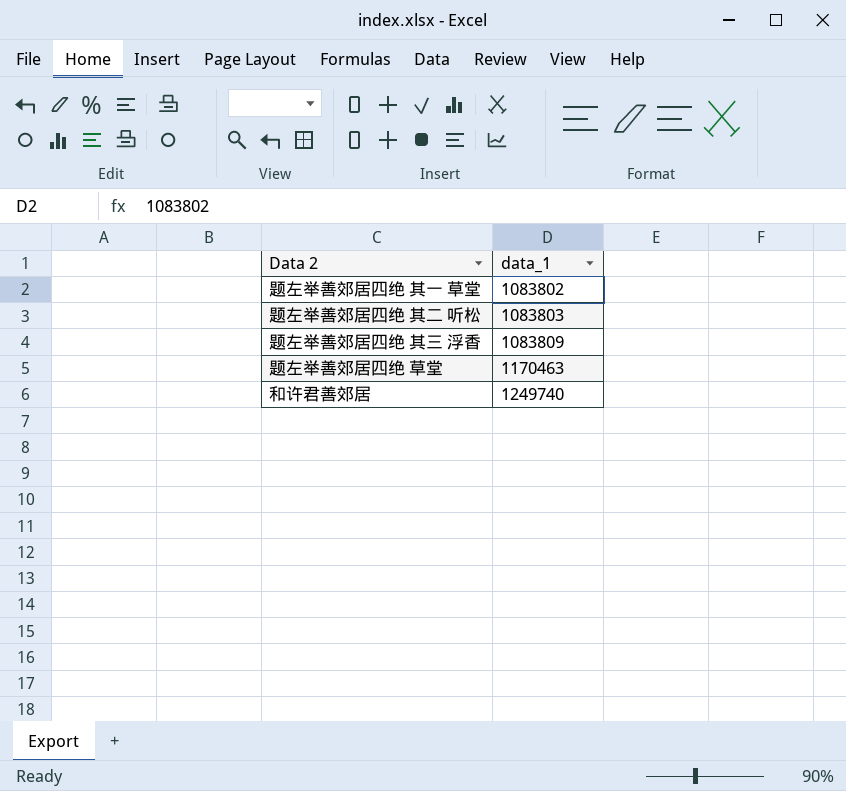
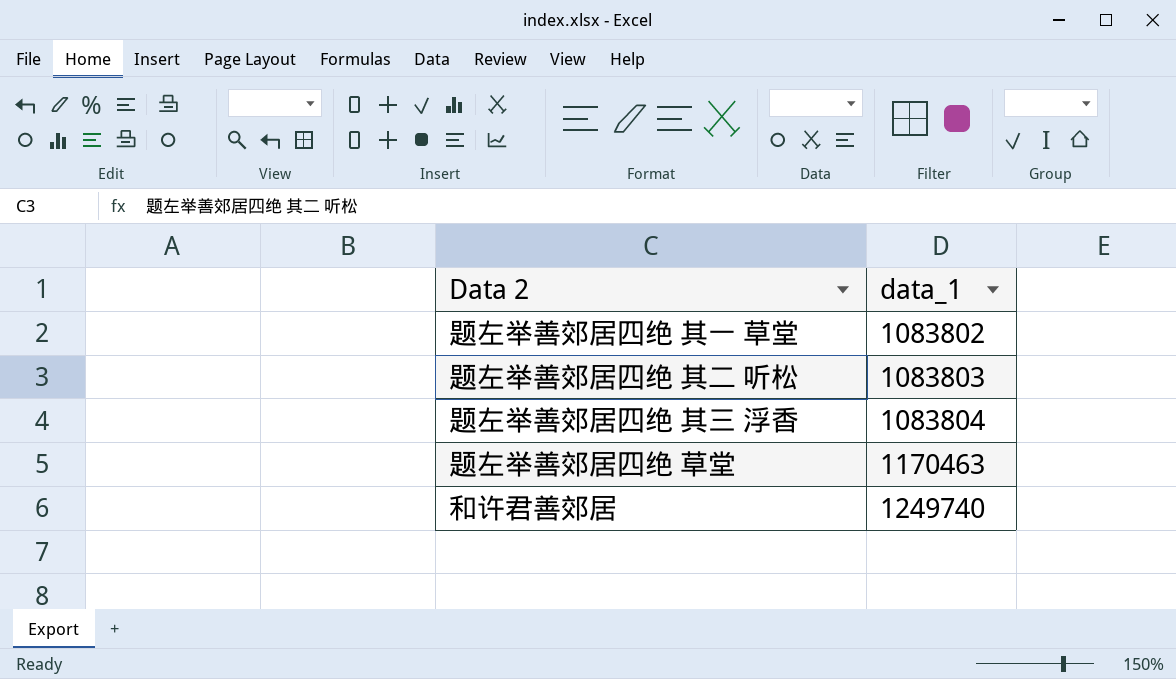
题左举善郊居四绝 其三 浮香 | data_1: 1083809 -> 1083804

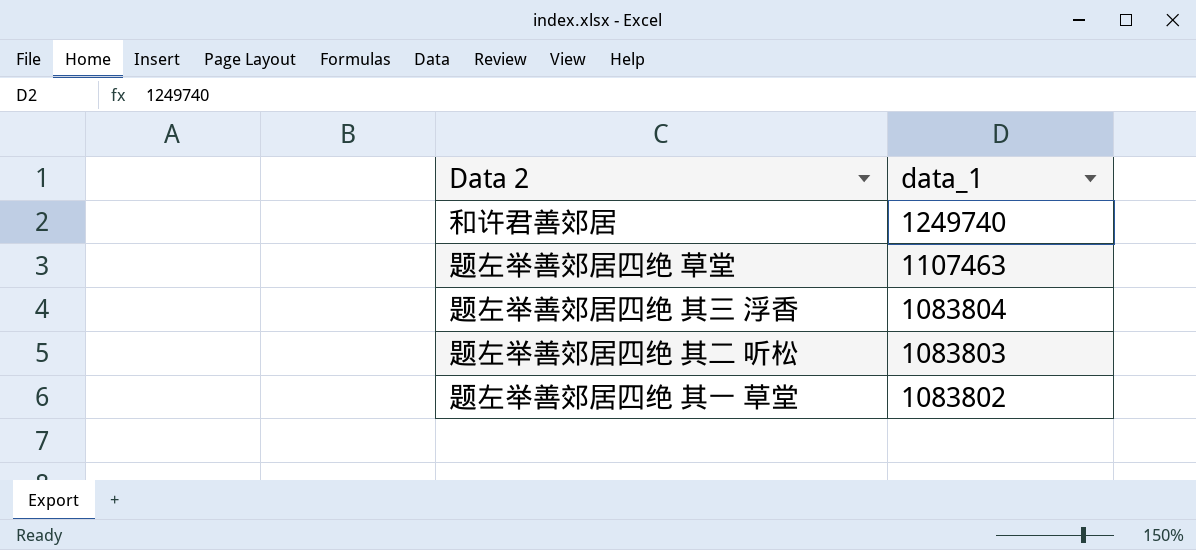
row order: data_1 ascending -> data_1 descending
题左举善郊居四绝 草堂 | data_1: 1170463 -> 1107463

